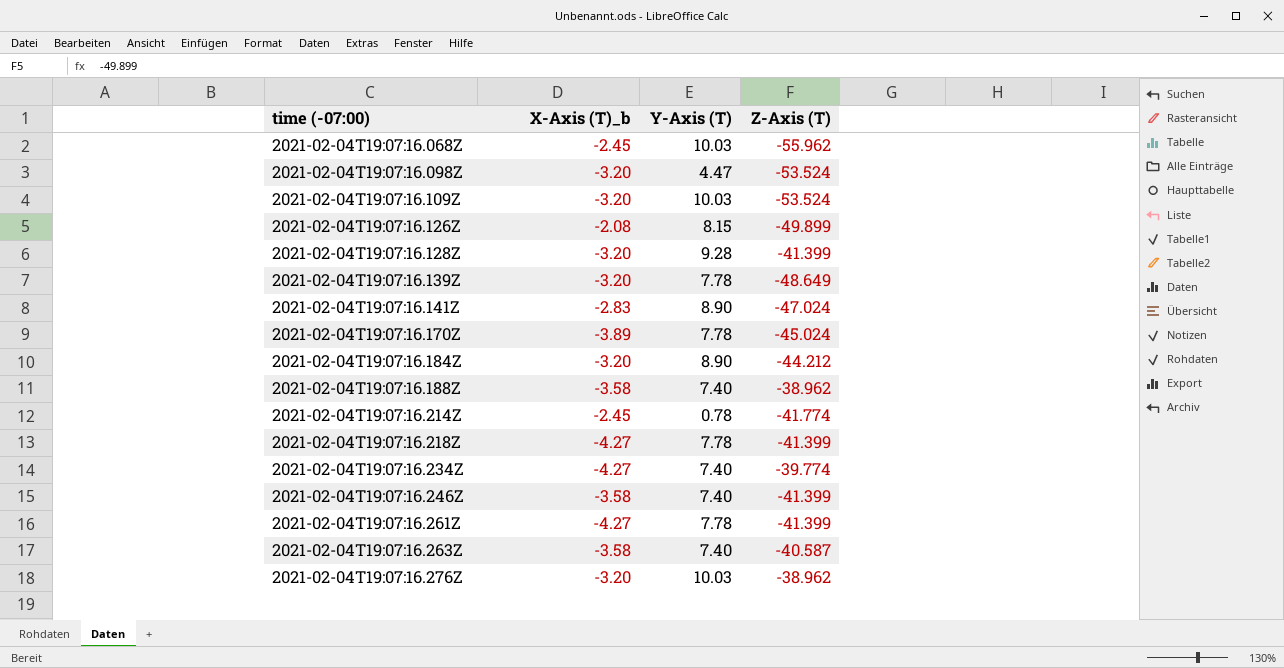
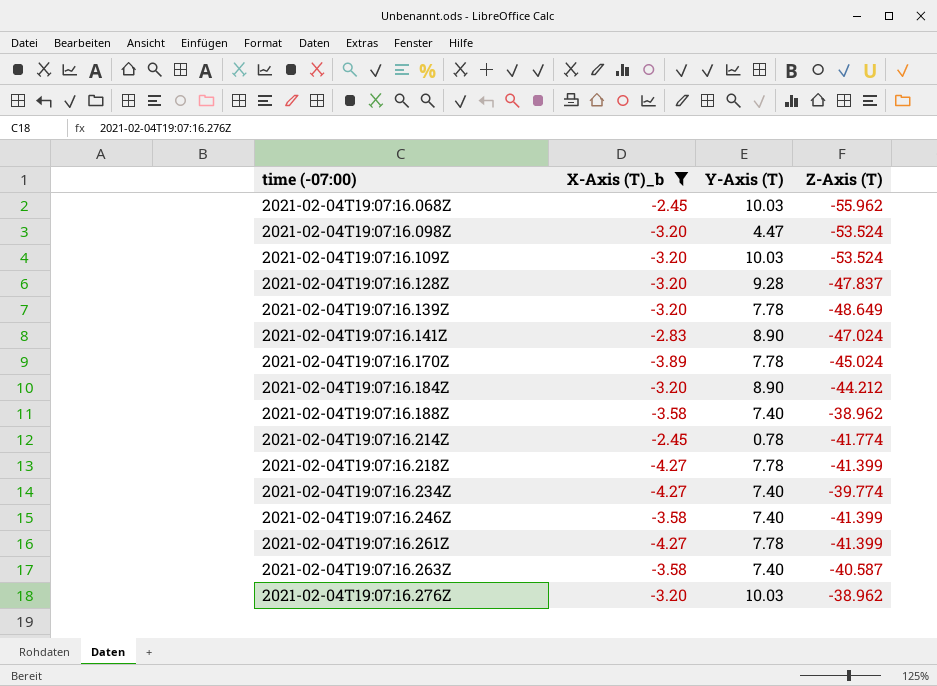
filter: none -> X-Axis (T)_b != -2.08
2021-02-04T19:07:16.128Z | Z-Axis (T): -41.399 -> -47.837

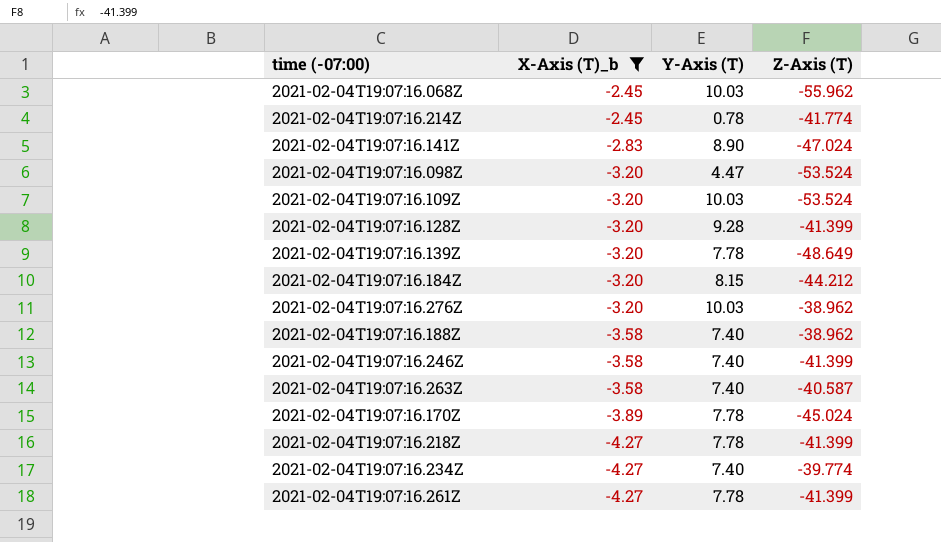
row order: time (-07:00) ascending -> X-Axis (T)_b descending
2021-02-04T19:07:16.128Z | Z-Axis (T): -47.837 -> -41.399
2021-02-04T19:07:16.184Z | Y-Axis (T): 8.90 -> 8.15

